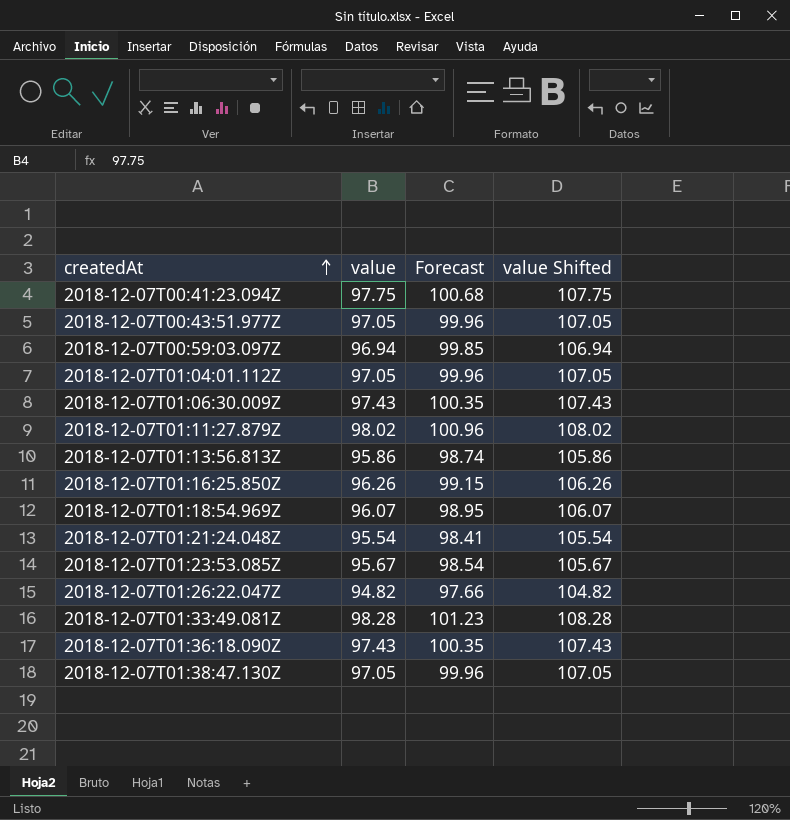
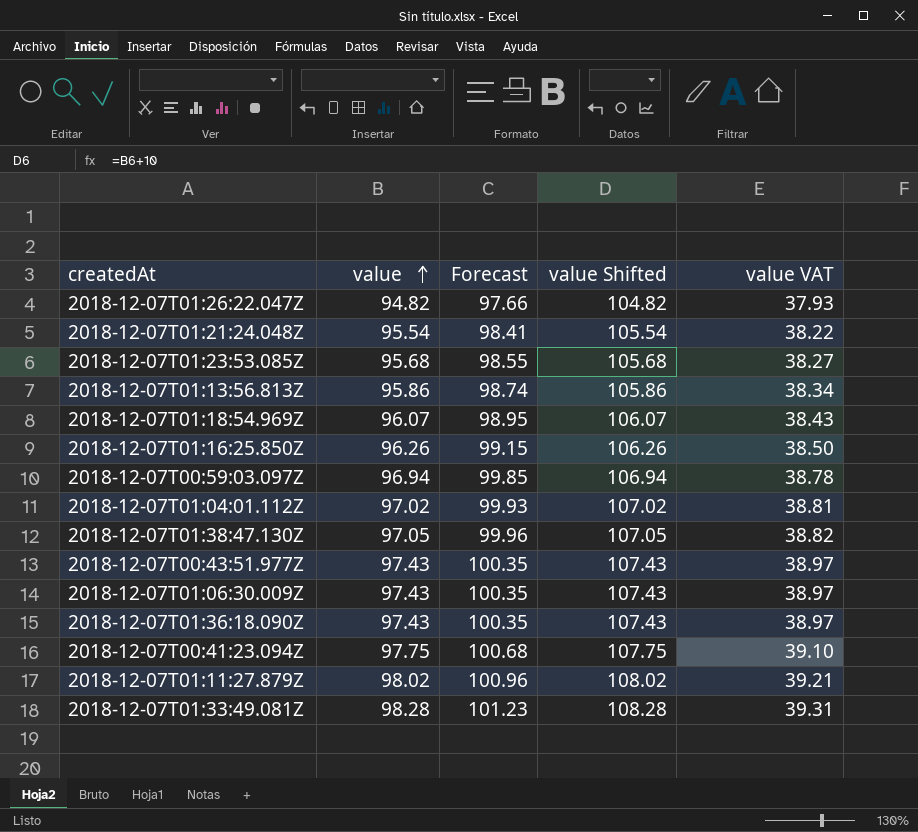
row order: createdAt ascending -> value ascending
column value VAT | formula: none -> [value] * 0.4
2018-12-07T01:23:53.085Z | value: 95.67 -> 95.68
2018-12-07T01:23:53.085Z | Forecast: 98.54 -> 98.55
2018-12-07T01:23:53.085Z | value Shifted: 105.67 -> 105.68
2018-12-07T01:04:01.112Z | value: 97.05 -> 97.02
2018-12-07T01:04:01.112Z | Forecast: 99.96 -> 99.93
2018-12-07T01:04:01.112Z | value Shifted: 107.05 -> 107.02
2018-12-07T00:43:51.977Z | value: 97.05 -> 97.43
2018-12-07T00:43:51.977Z | Forecast: 99.96 -> 100.35
2018-12-07T00:43:51.977Z | value Shifted: 107.05 -> 107.43

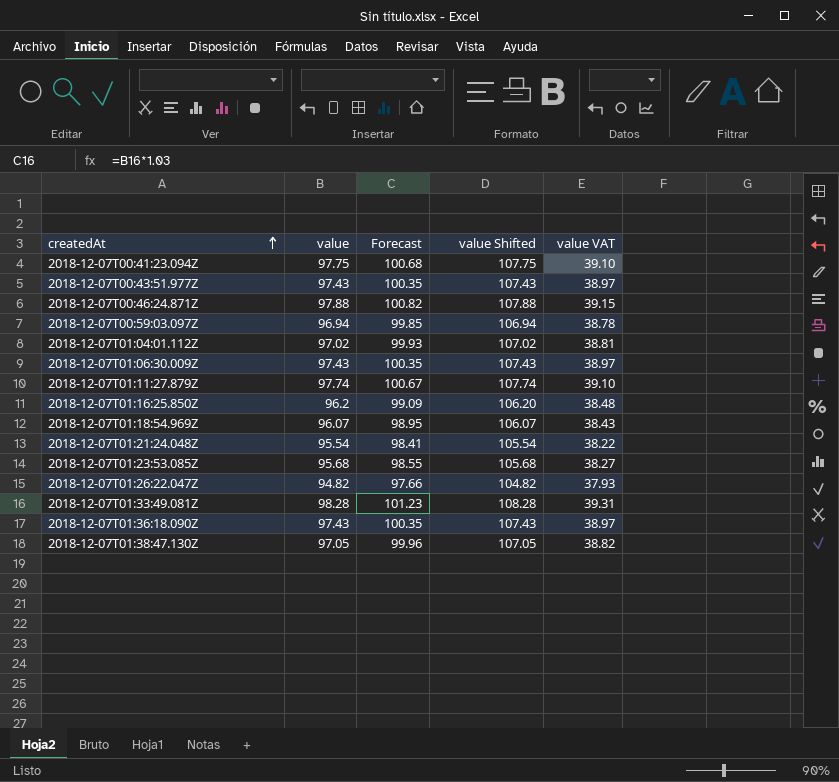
row order: value ascending -> createdAt ascending
row 2018-12-07T01:13:56.813Z: 95.86 | 98.74 | 105.86 | 38.34 -> none
row 2018-12-07T00:46:24.871Z: none -> 97.88 | 100.82 | 107.88 | 39.15
2018-12-07T01:11:27.879Z | value: 98.02 -> 97.74
2018-12-07T01:11:27.879Z | Forecast: 100.96 -> 100.67
2018-12-07T01:11:27.879Z | value Shifted: 108.02 -> 107.74
2018-12-07T01:11:27.879Z | value VAT: 39.21 -> 39.10
2018-12-07T01:16:25.850Z | value: 96.26 -> 96.2
2018-12-07T01:16:25.850Z | Forecast: 99.15 -> 99.09
2018-12-07T01:16:25.850Z | value Shifted: 106.26 -> 106.20
2018-12-07T01:16:25.850Z | value VAT: 38.50 -> 38.48

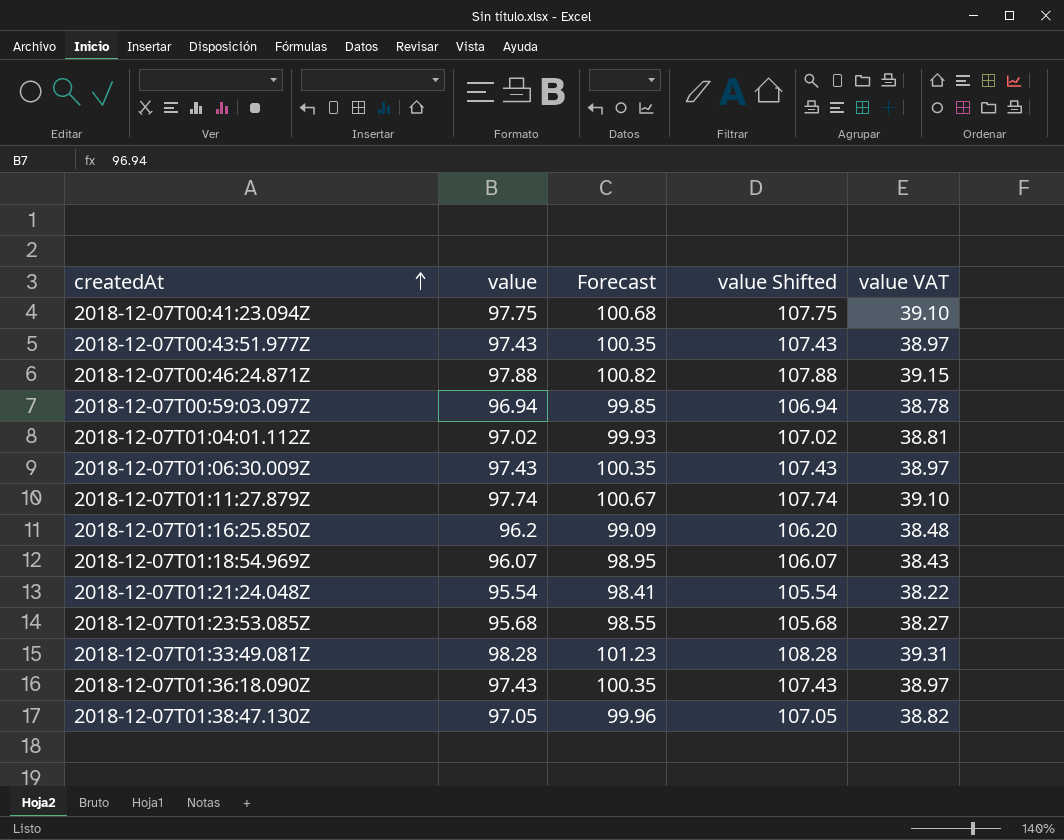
row 2018-12-07T01:26:22.047Z: 94.82 | 97.66 | 104.82 | 37.93 -> none

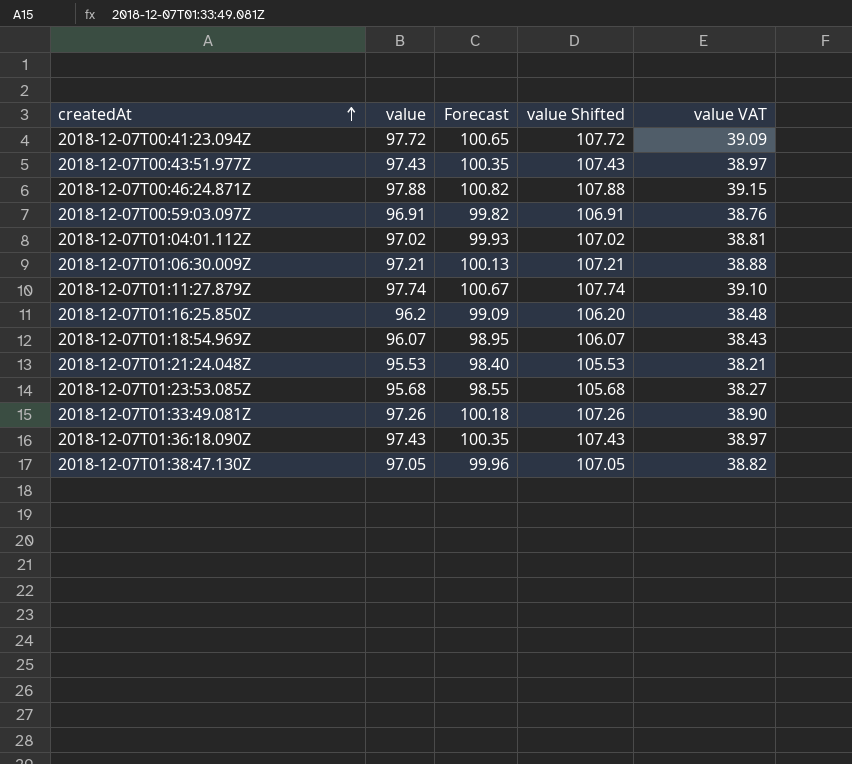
2018-12-07T00:41:23.094Z | value: 97.75 -> 97.72
2018-12-07T00:41:23.094Z | Forecast: 100.68 -> 100.65
2018-12-07T00:41:23.094Z | value Shifted: 107.75 -> 107.72
2018-12-07T00:41:23.094Z | value VAT: 39.10 -> 39.09
2018-12-07T00:59:03.097Z | value: 96.94 -> 96.91
2018-12-07T00:59:03.097Z | Forecast: 99.85 -> 99.82
2018-12-07T00:59:03.097Z | value Shifted: 106.94 -> 106.91
2018-12-07T00:59:03.097Z | value VAT: 38.78 -> 38.76
2018-12-07T01:06:30.009Z | value: 97.43 -> 97.21
2018-12-07T01:06:30.009Z | Forecast: 100.35 -> 100.13
2018-12-07T01:06:30.009Z | value Shifted: 107.43 -> 107.21
2018-12-07T01:06:30.009Z | value VAT: 38.97 -> 38.88
2018-12-07T01:21:24.048Z | value: 95.54 -> 95.53
2018-12-07T01:21:24.048Z | Forecast: 98.41 -> 98.40
2018-12-07T01:21:24.048Z | value Shifted: 105.54 -> 105.53
2018-12-07T01:21:24.048Z | value VAT: 38.22 -> 38.21
2018-12-07T01:33:49.081Z | value: 98.28 -> 97.26
2018-12-07T01:33:49.081Z | Forecast: 101.23 -> 100.18
2018-12-07T01:33:49.081Z | value Shifted: 108.28 -> 107.26
2018-12-07T01:33:49.081Z | value VAT: 39.31 -> 38.90

